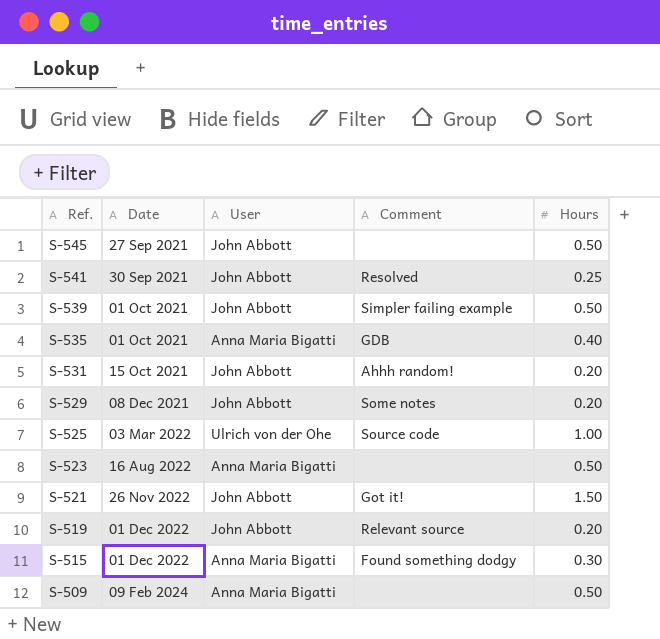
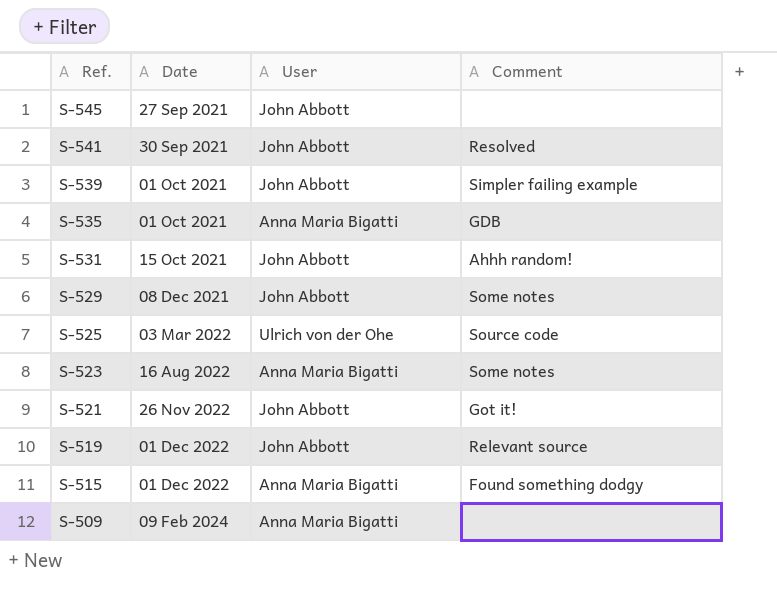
column Hours | position: 5 -> none
S-523 | Comment: none -> Some notes

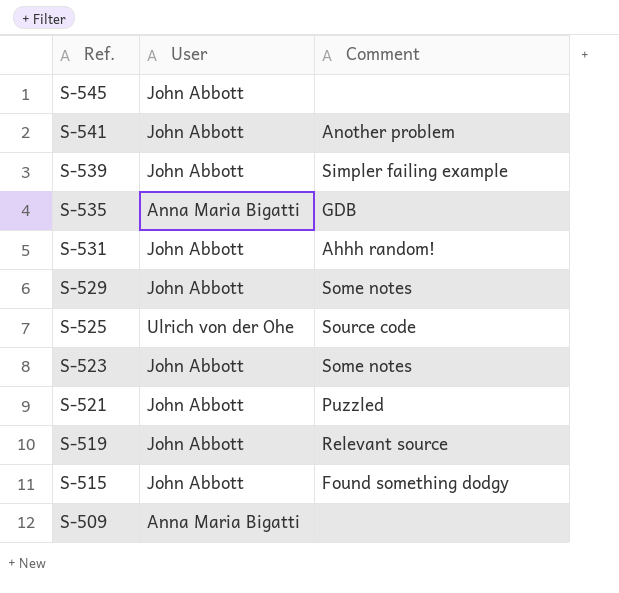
column Date | position: 2 -> none
S-541 | Comment: Resolved -> Another problem
S-523 | User: Anna Maria Bigatti -> John Abbott
S-521 | Comment: Got it! -> Puzzled
S-515 | User: Anna Maria Bigatti -> John Abbott

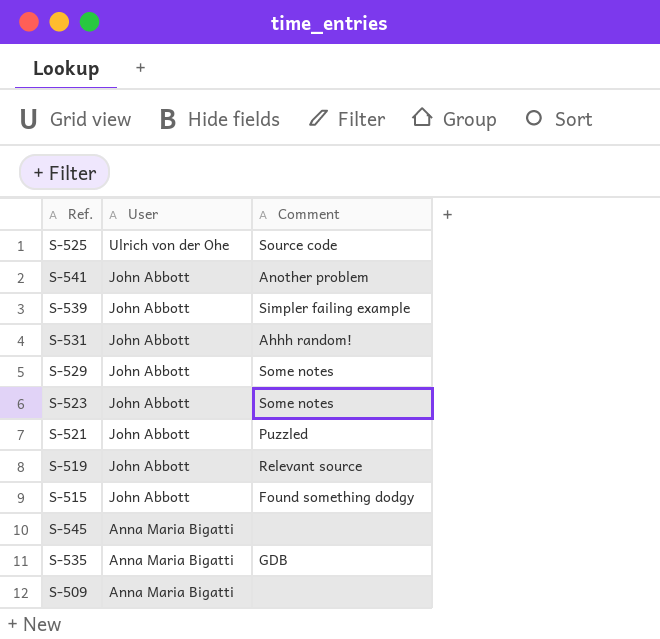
row order: Ref. descending -> User descending
S-545 | User: John Abbott -> Anna Maria Bigatti

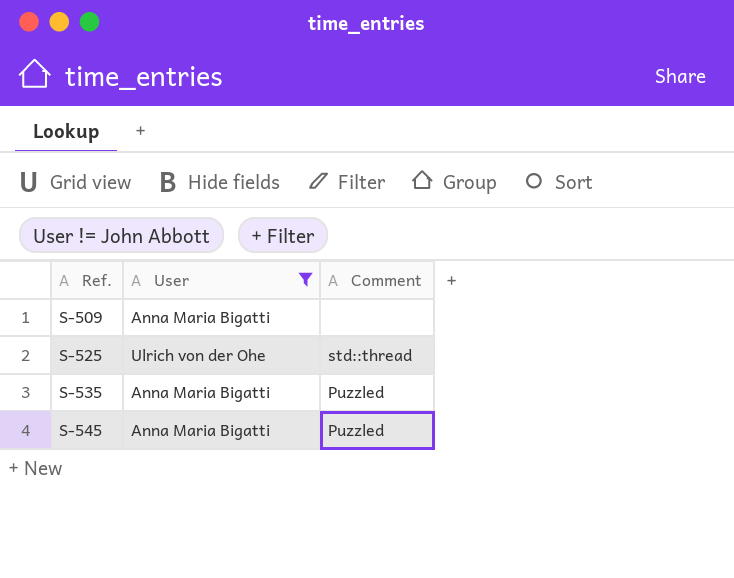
filter: none -> User != John Abbott
row order: User descending -> Ref. ascending
S-525 | Comment: Source code -> std::thread
S-535 | Comment: GDB -> Puzzled
S-545 | Comment: none -> Puzzled

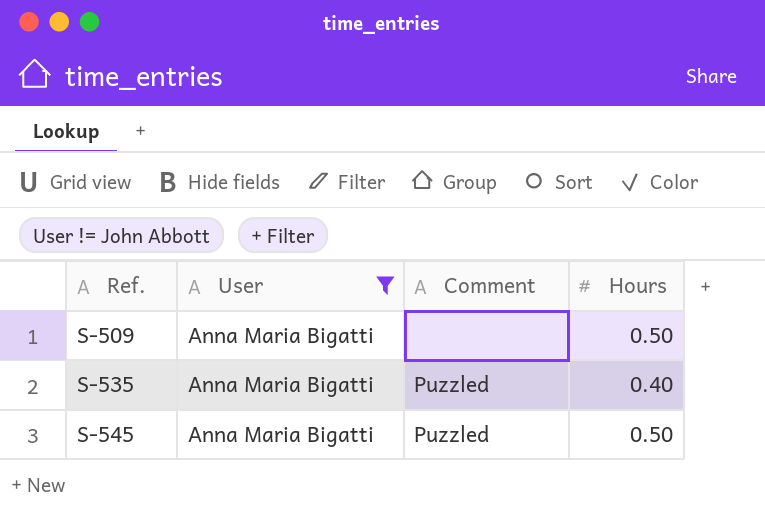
column Hours | position: none -> 4
row S-525: Ulrich von der Ohe | std::thread -> none

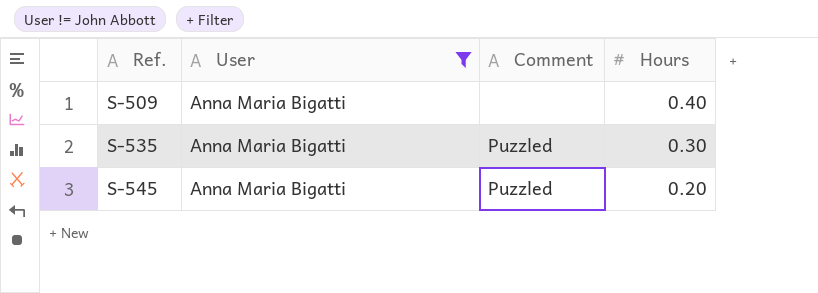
S-509 | Hours: 0.50 -> 0.40
S-535 | Hours: 0.40 -> 0.30
S-545 | Hours: 0.50 -> 0.20

